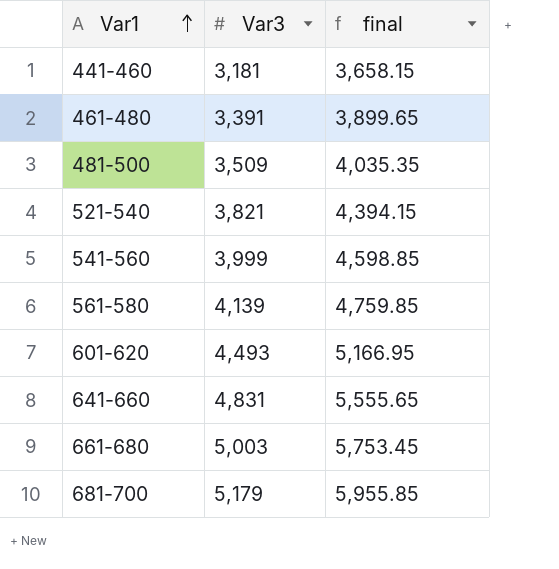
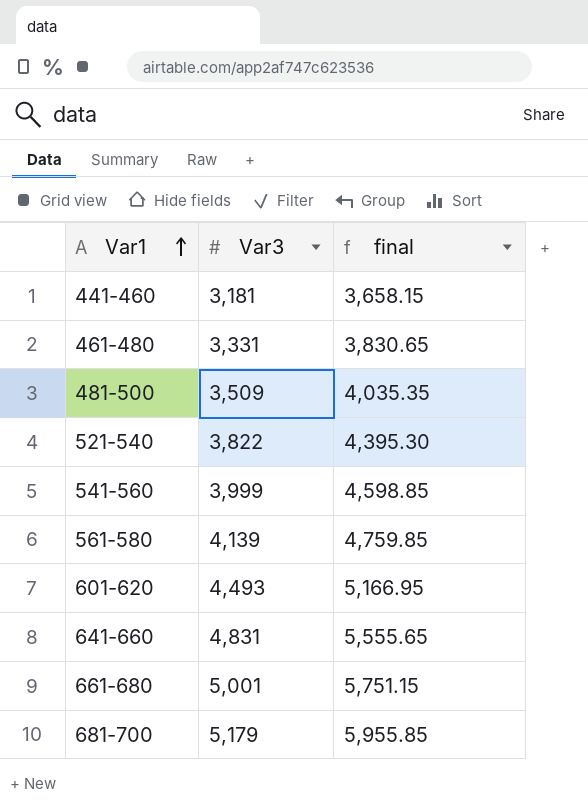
461-480 | Var3: 3,391 -> 3,331
461-480 | final: 3,899.65 -> 3,830.65
521-540 | Var3: 3,821 -> 3,822
521-540 | final: 4,394.15 -> 4,395.30
661-680 | Var3: 5,003 -> 5,001
661-680 | final: 5,753.45 -> 5,751.15

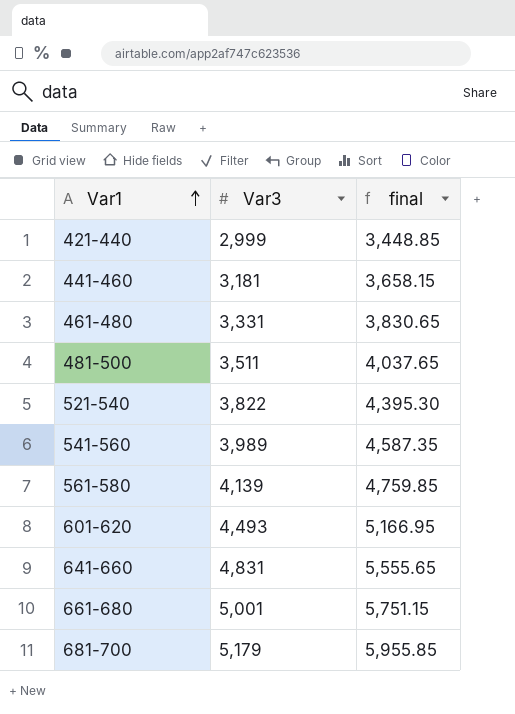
row 421-440: none -> 2,999 | 3,448.85
481-500 | Var3: 3,509 -> 3,511
481-500 | final: 4,035.35 -> 4,037.65
541-560 | Var3: 3,999 -> 3,989
541-560 | final: 4,598.85 -> 4,587.35

